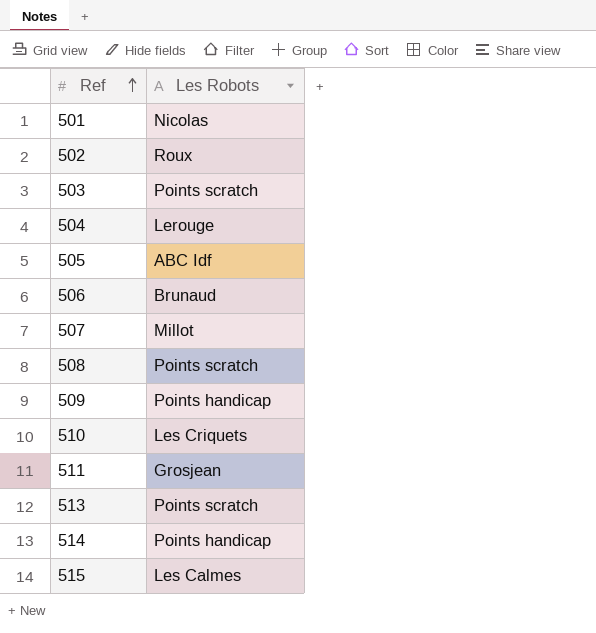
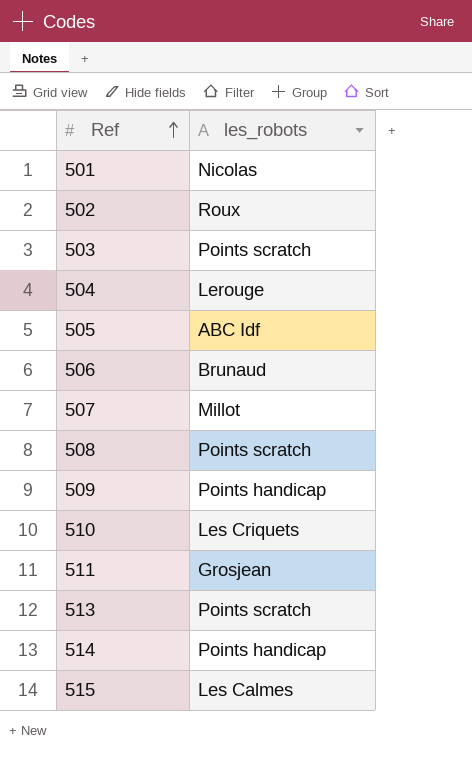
column name: Les Robots -> les_robots

